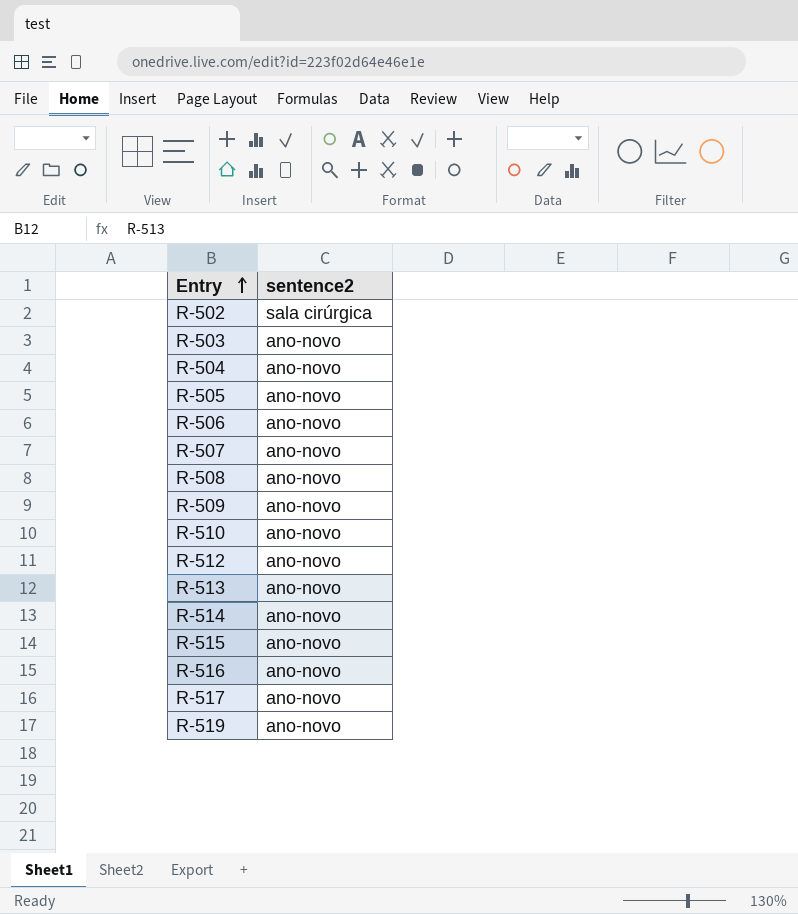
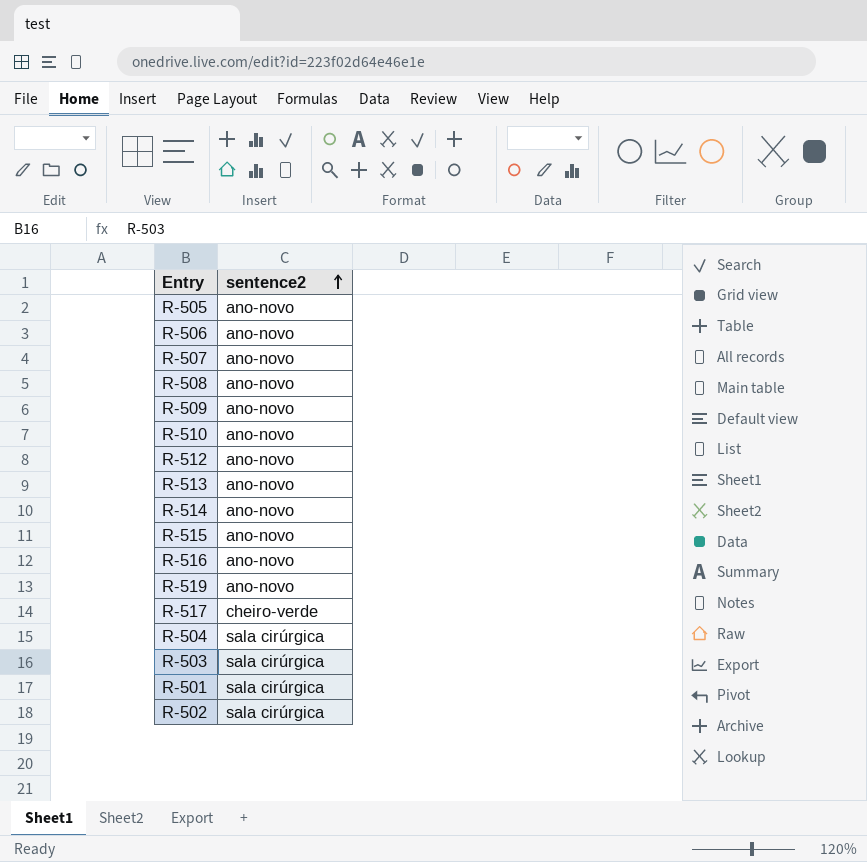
row order: Entry ascending -> sentence2 ascending
R-517 | sentence2: ano-novo -> cheiro-verde
R-504 | sentence2: ano-novo -> sala cirúrgica
R-503 | sentence2: ano-novo -> sala cirúrgica
row R-501: none -> sala cirúrgica

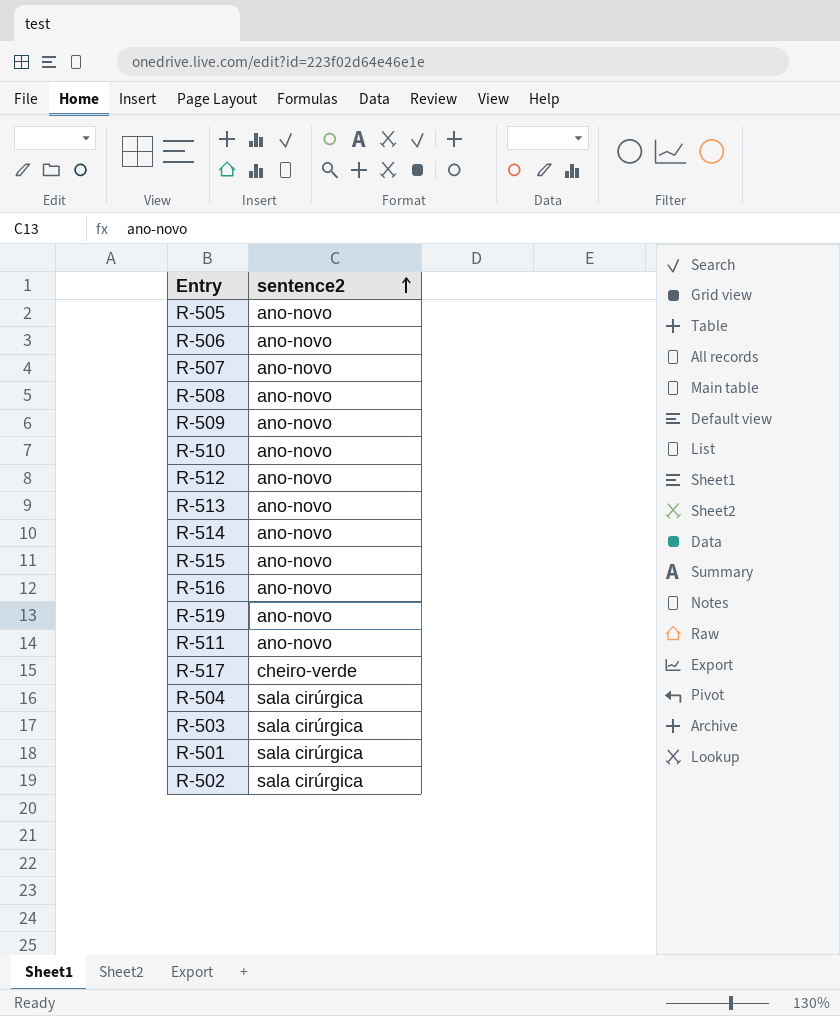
row R-511: none -> ano-novo

